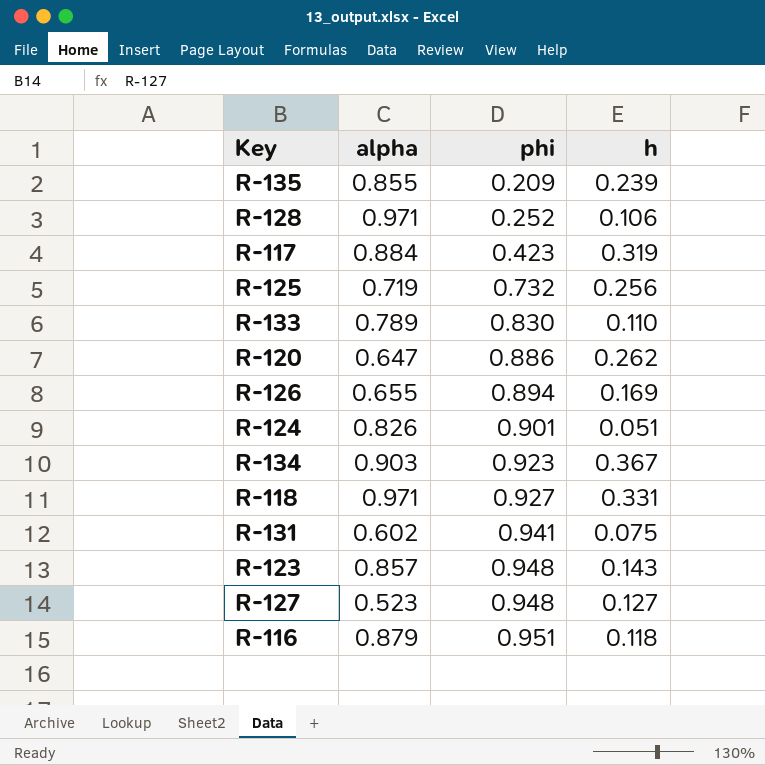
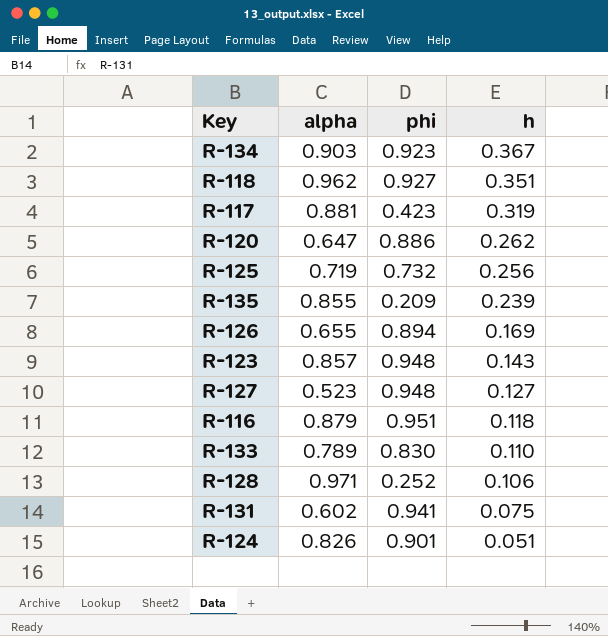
row order: phi ascending -> h descending
R-118 | alpha: 0.971 -> 0.962
R-118 | h: 0.331 -> 0.351
R-117 | alpha: 0.884 -> 0.881

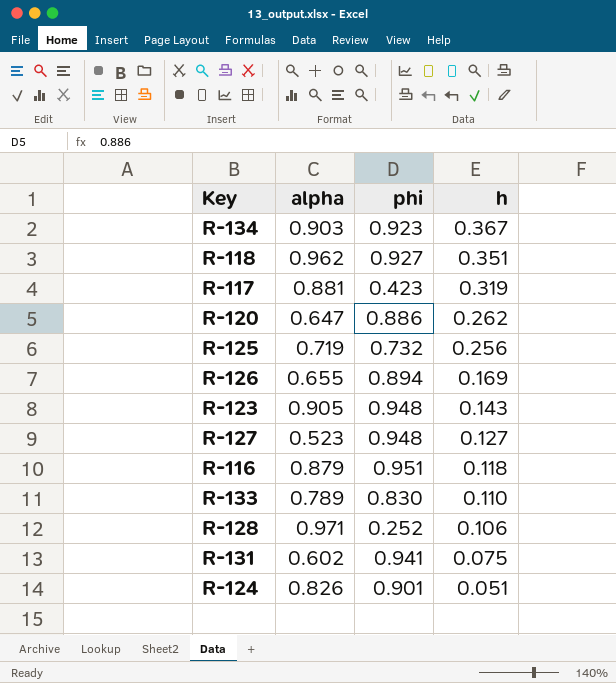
row R-135: 0.855 | 0.209 | 0.239 -> none
R-123 | alpha: 0.857 -> 0.905

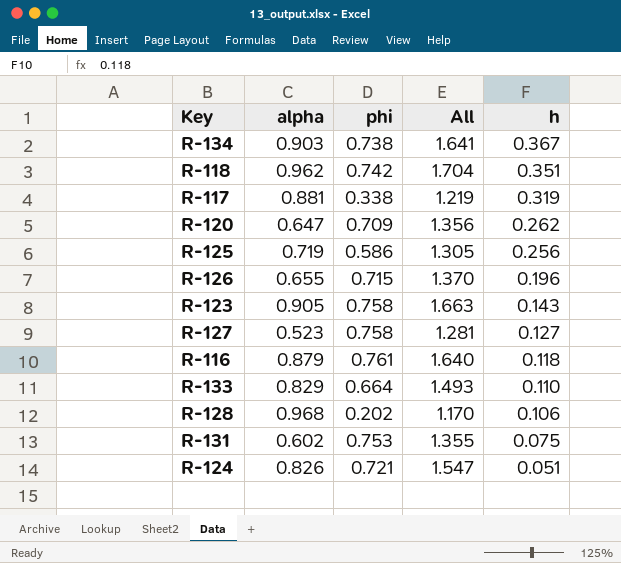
column All | formula: none -> [alpha] + [phi]
R-134 | phi: 0.923 -> 0.738
R-118 | phi: 0.927 -> 0.742
R-117 | phi: 0.423 -> 0.338
R-120 | phi: 0.886 -> 0.709
R-125 | phi: 0.732 -> 0.586
R-126 | phi: 0.894 -> 0.715
R-126 | h: 0.169 -> 0.196
R-123 | phi: 0.948 -> 0.758
R-127 | phi: 0.948 -> 0.758
R-116 | phi: 0.951 -> 0.761
R-133 | alpha: 0.789 -> 0.829
R-133 | phi: 0.830 -> 0.664
R-128 | alpha: 0.971 -> 0.968
R-128 | phi: 0.252 -> 0.202
R-131 | phi: 0.941 -> 0.753
R-124 | phi: 0.901 -> 0.721

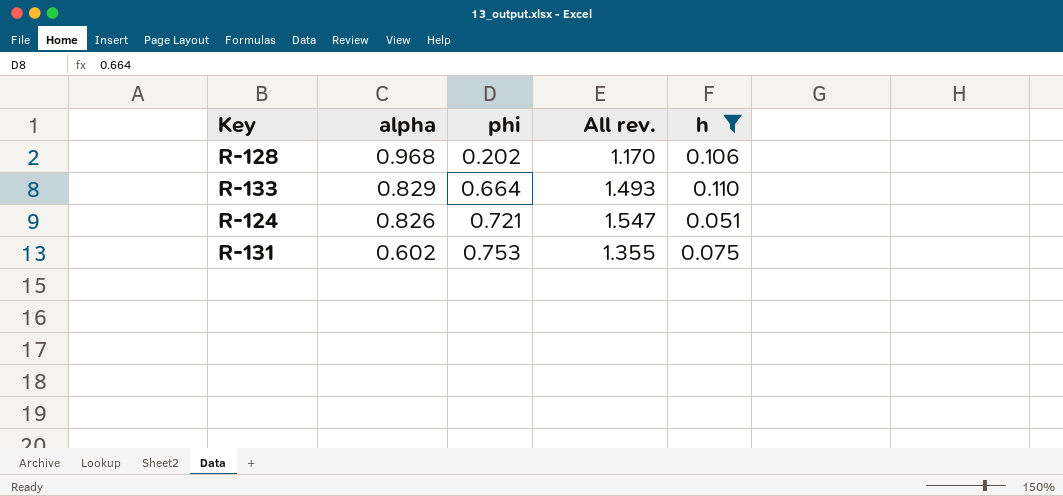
filter: none -> h <= 0.110
row order: h descending -> alpha descending
column name: All -> All rev.

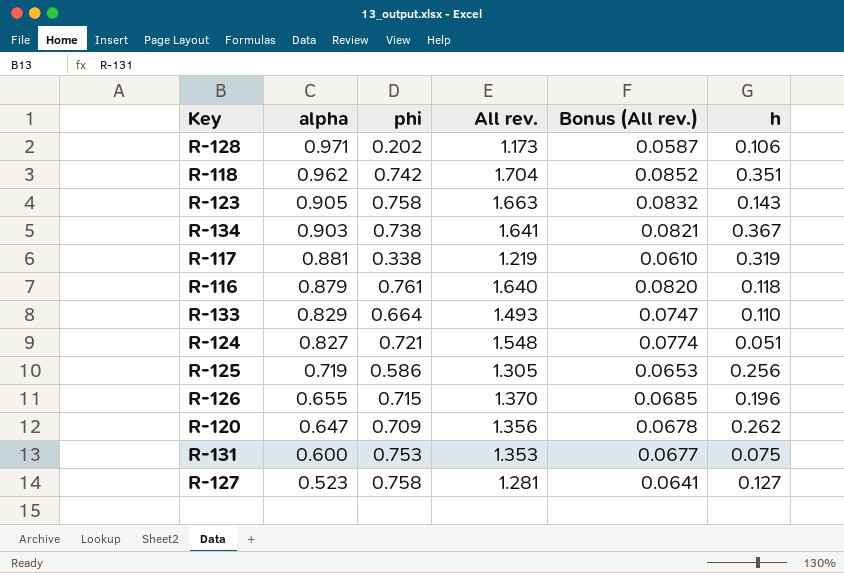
filter: h <= 0.110 -> none
column Bonus (All rev.) | formula: none -> [All rev.] * 0.05
R-128 | alpha: 0.968 -> 0.971
R-128 | All rev.: 1.170 -> 1.173
R-124 | alpha: 0.826 -> 0.827
R-124 | All rev.: 1.547 -> 1.548
R-131 | alpha: 0.602 -> 0.600
R-131 | All rev.: 1.355 -> 1.353

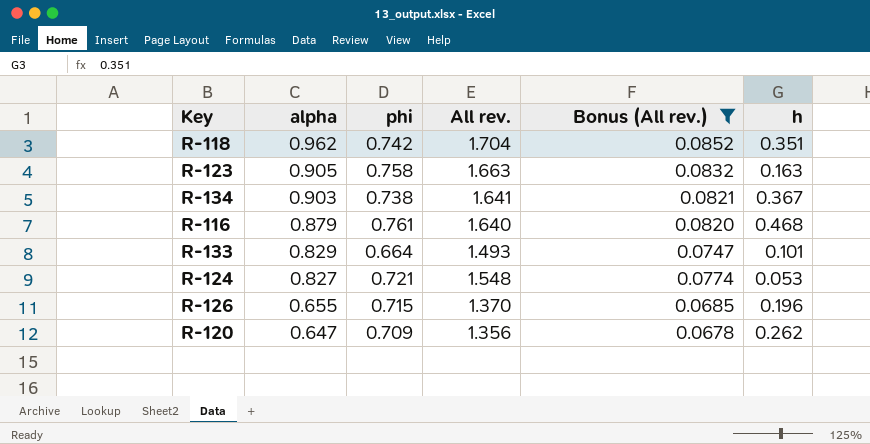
filter: none -> Bonus (All rev.) >= 0.0678
R-123 | h: 0.143 -> 0.163
R-116 | h: 0.118 -> 0.468
R-133 | h: 0.110 -> 0.101
R-124 | h: 0.051 -> 0.053

